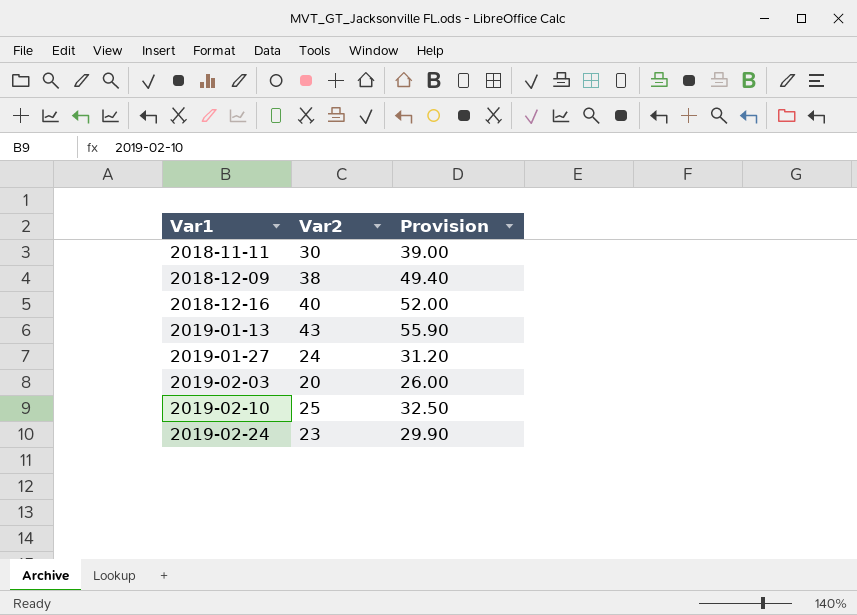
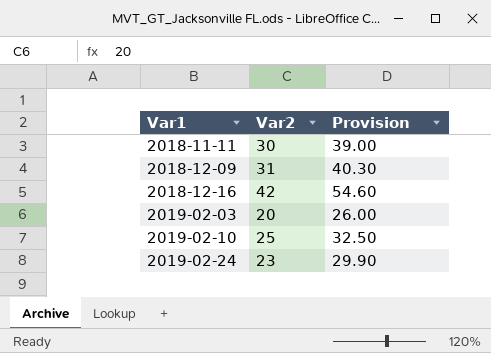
row 2019-01-13: 43 | 55.90 -> none
row 2019-01-27: 24 | 31.20 -> none
2018-12-09 | Var2: 38 -> 31
2018-12-09 | Provision: 49.40 -> 40.30
2018-12-16 | Var2: 40 -> 42
2018-12-16 | Provision: 52.00 -> 54.60

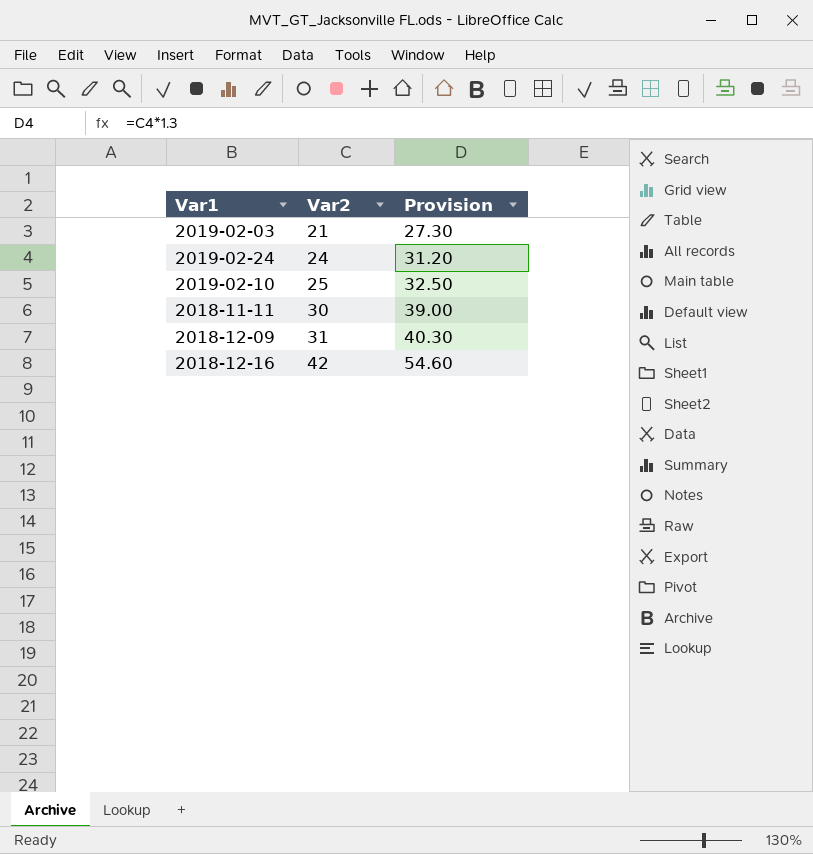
row order: Var1 ascending -> Var2 ascending
2019-02-03 | Var2: 20 -> 21
2019-02-03 | Provision: 26.00 -> 27.30
2019-02-24 | Var2: 23 -> 24
2019-02-24 | Provision: 29.90 -> 31.20

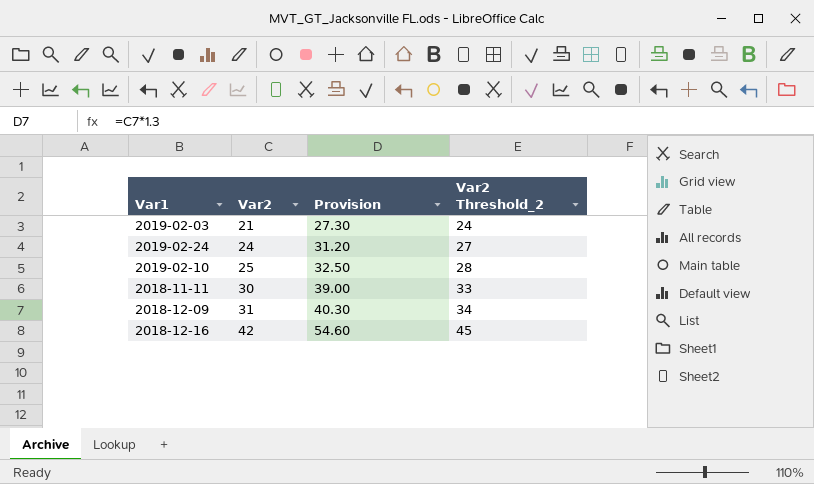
column Var2 Threshold_2 | formula: none -> [Var2] + 3

